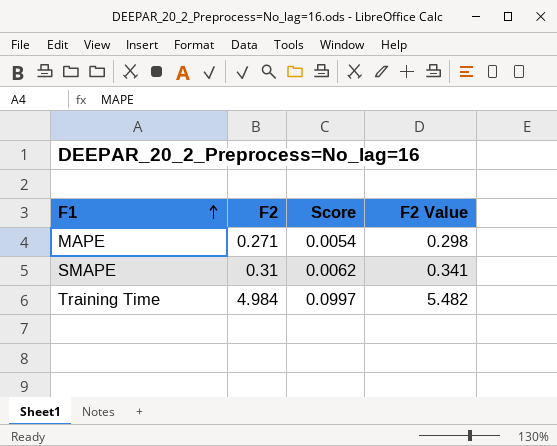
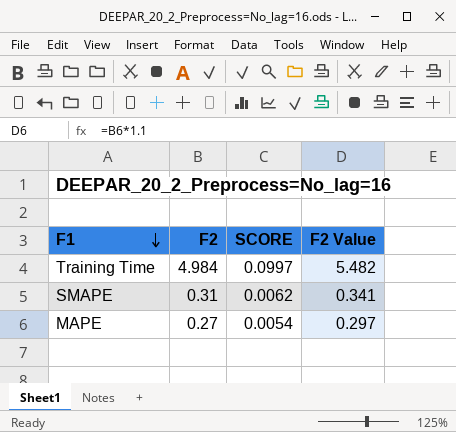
row order: F1 ascending -> F1 descending
column name: Score -> SCORE
MAPE | F2: 0.271 -> 0.27
MAPE | F2 Value: 0.298 -> 0.297

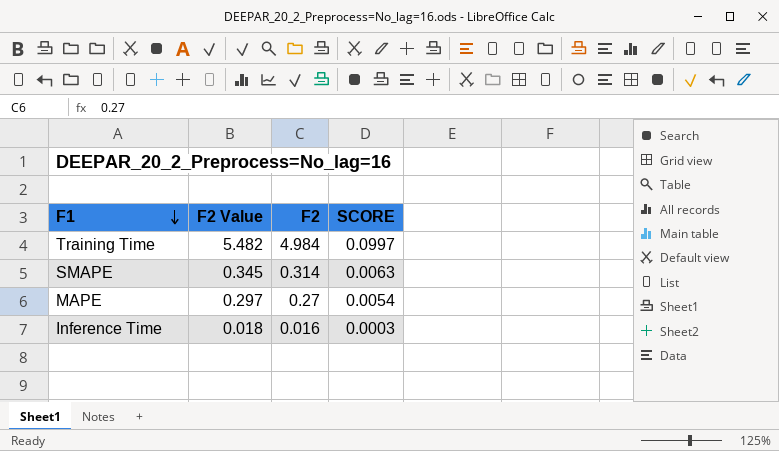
column F2 Value | position: 4 -> 2
SMAPE | F2 Value: 0.341 -> 0.345
SMAPE | F2: 0.31 -> 0.314
SMAPE | SCORE: 0.0062 -> 0.0063
row Inference Time: none -> 0.018 | 0.016 | 0.0003

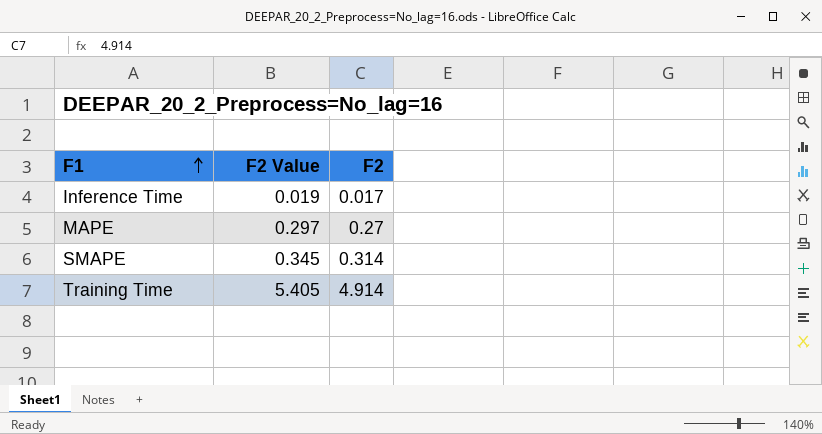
row order: F1 descending -> F1 ascending
column SCORE | formula: [F2] * 0.02 -> none
Inference Time | F2 Value: 0.018 -> 0.019
Inference Time | F2: 0.016 -> 0.017
Training Time | F2 Value: 5.482 -> 5.405
Training Time | F2: 4.984 -> 4.914

